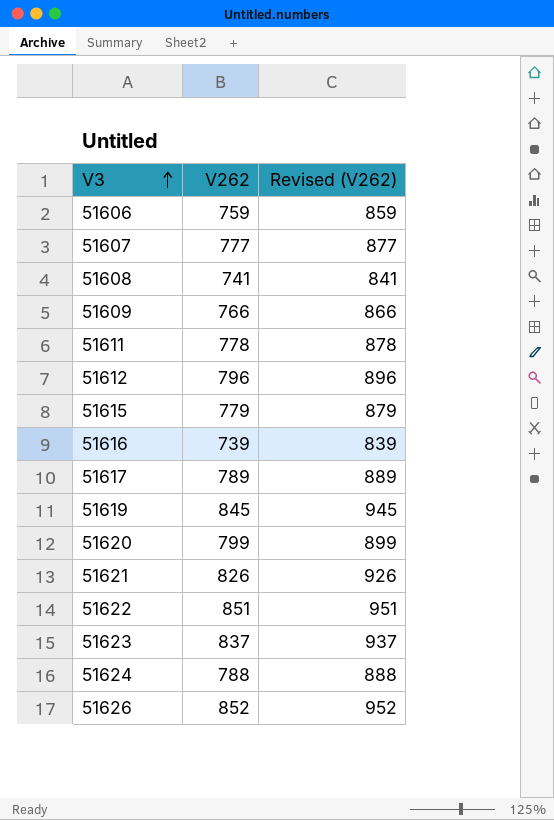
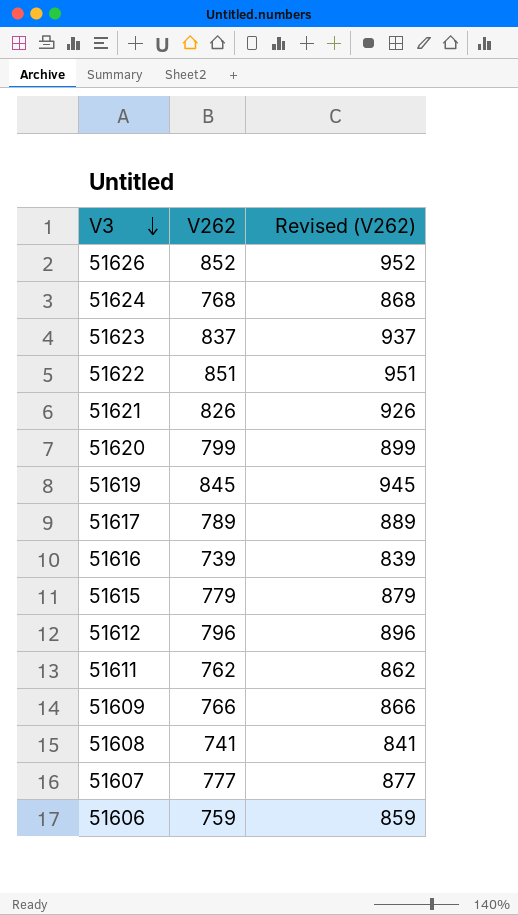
row order: V3 ascending -> V3 descending
51624 | V262: 788 -> 768
51624 | Revised (V262): 888 -> 868
51611 | V262: 778 -> 762
51611 | Revised (V262): 878 -> 862

